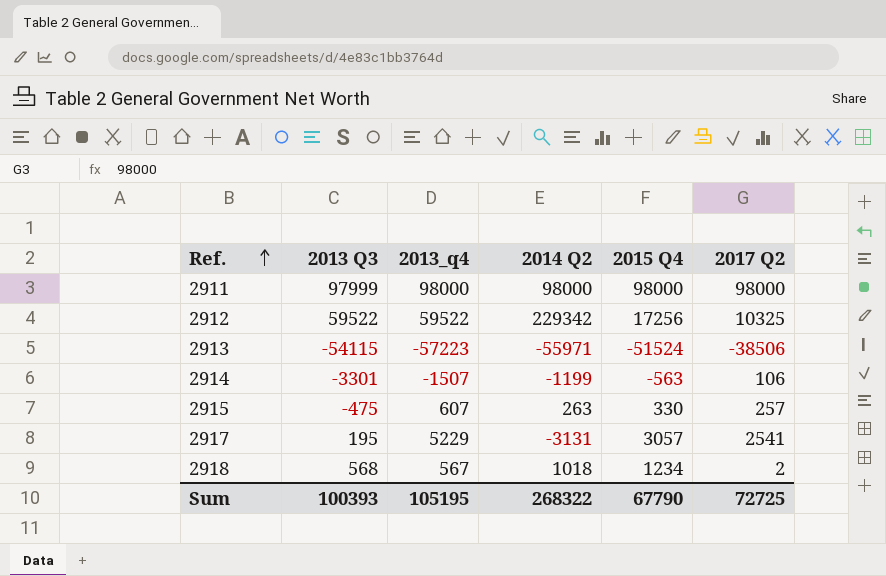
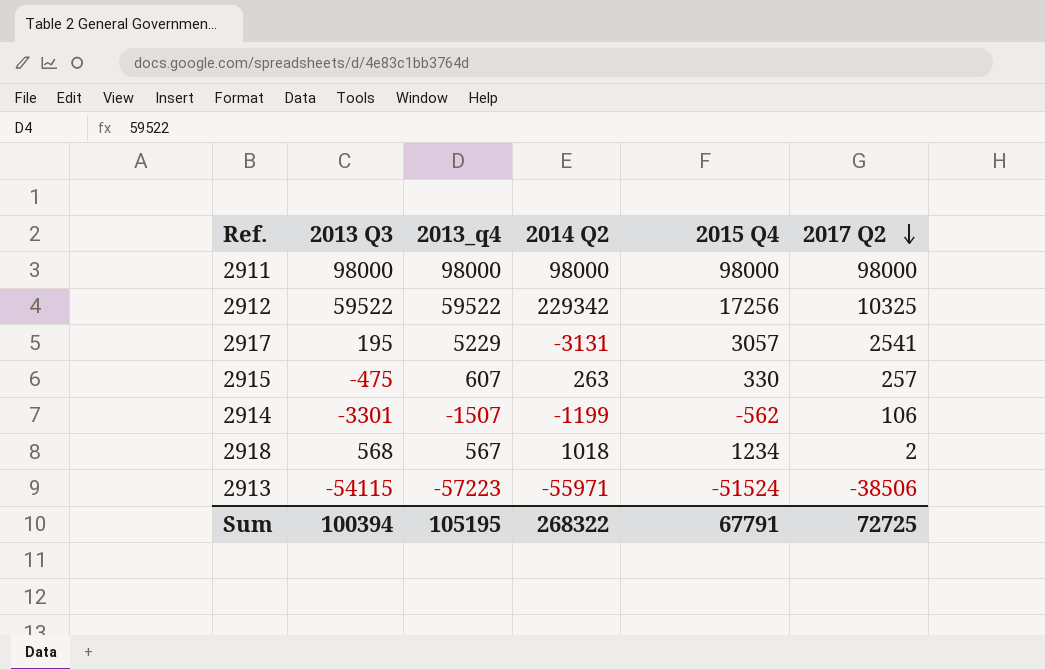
row order: Ref. ascending -> 2017 Q2 descending
2911 | 2013 Q3: 97999 -> 98000
2914 | 2015 Q4: -563 -> -562
Sum | 2013 Q3: 100393 -> 100394
Sum | 2015 Q4: 67790 -> 67791

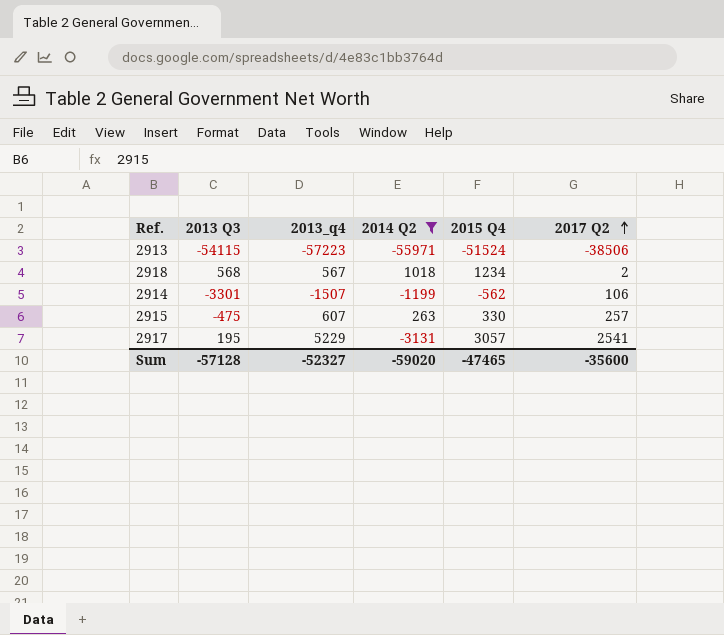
filter: none -> 2014 Q2 <= 1018
row order: 2017 Q2 descending -> 2017 Q2 ascending
Sum | 2013 Q3: 100394 -> -57128
Sum | 2013_q4: 105195 -> -52327
Sum | 2014 Q2: 268322 -> -59020
Sum | 2015 Q4: 67791 -> -47465
Sum | 2017 Q2: 72725 -> -35600

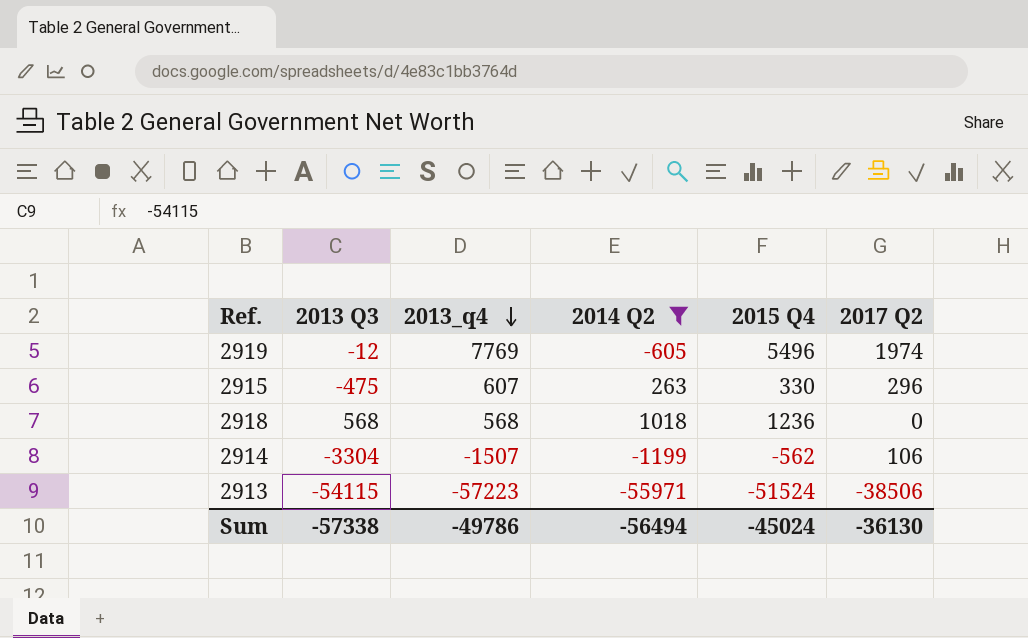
row order: 2017 Q2 ascending -> 2013_q4 descending
row 2917: 195 | 5229 | -3131 | 3057 | 2541 -> none
row 2919: none -> -12 | 7769 | -605 | 5496 | 1974
2915 | 2017 Q2: 257 -> 296
2918 | 2013_q4: 567 -> 568
2918 | 2015 Q4: 1234 -> 1236
2918 | 2017 Q2: 2 -> 0
2914 | 2013 Q3: -3301 -> -3304
Sum | 2013 Q3: -57128 -> -57338
Sum | 2013_q4: -52327 -> -49786
Sum | 2014 Q2: -59020 -> -56494
Sum | 2015 Q4: -47465 -> -45024
Sum | 2017 Q2: -35600 -> -36130

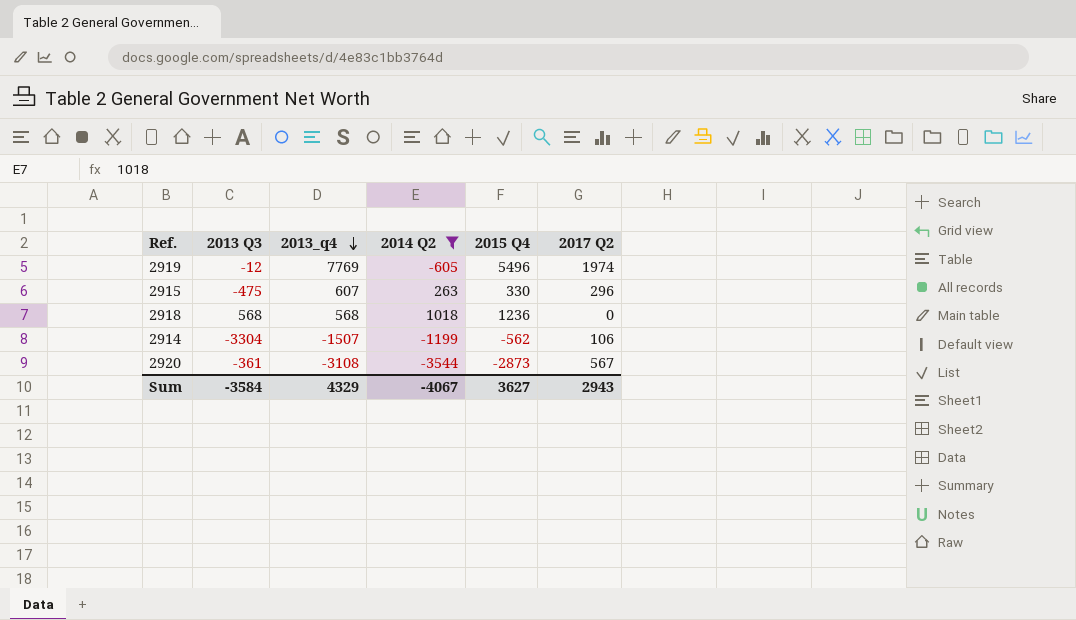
row 2913: -54115 | -57223 | -55971 | -51524 | -38506 -> none
row 2920: none -> -361 | -3108 | -3544 | -2873 | 567
Sum | 2013 Q3: -57338 -> -3584
Sum | 2013_q4: -49786 -> 4329
Sum | 2014 Q2: -56494 -> -4067
Sum | 2015 Q4: -45024 -> 3627
Sum | 2017 Q2: -36130 -> 2943

